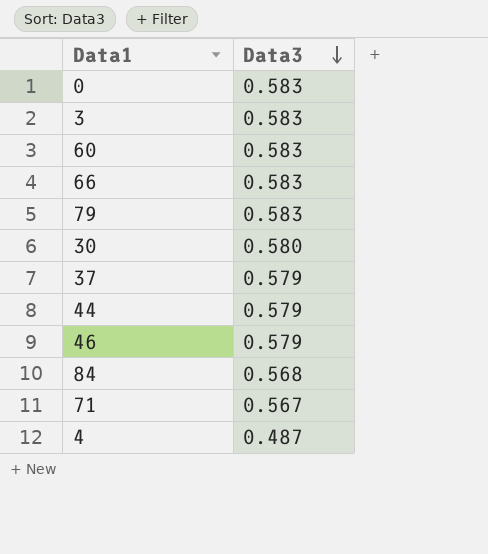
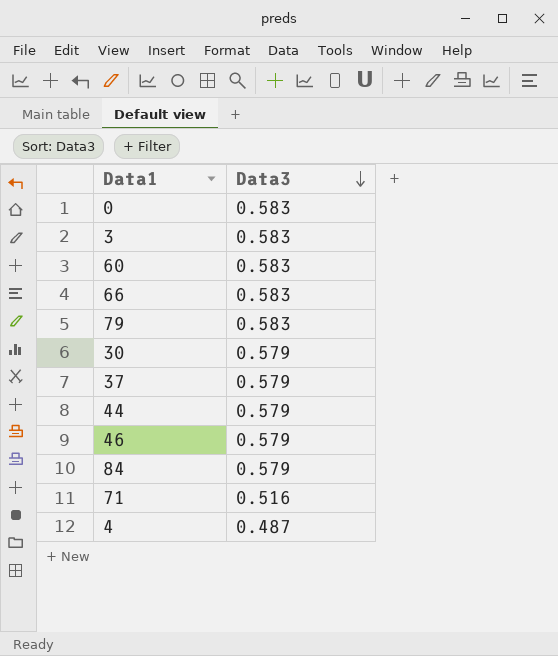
30 | Data3: 0.580 -> 0.579
84 | Data3: 0.568 -> 0.579
71 | Data3: 0.567 -> 0.516

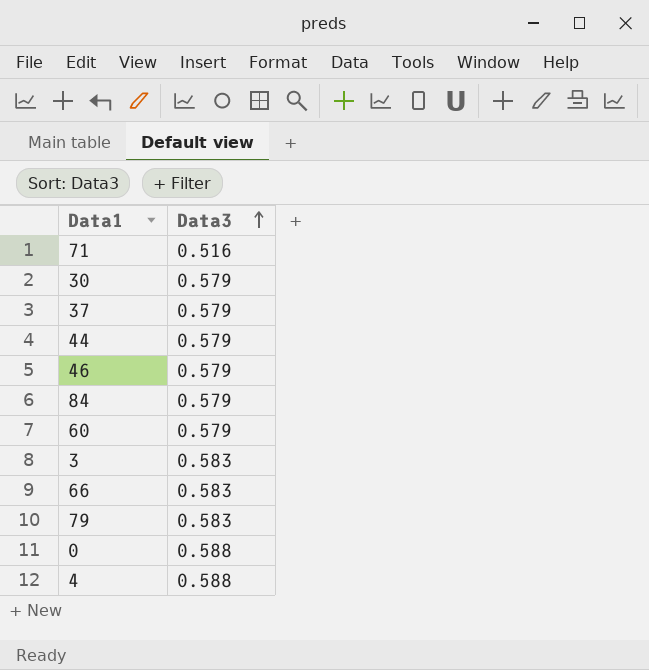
row order: Data3 descending -> Data3 ascending
60 | Data3: 0.583 -> 0.579
0 | Data3: 0.583 -> 0.588
4 | Data3: 0.487 -> 0.588

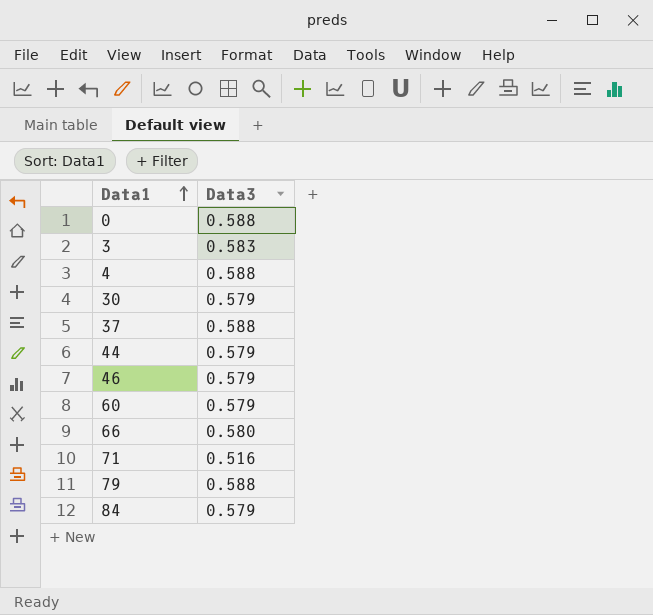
row order: Data3 ascending -> Data1 ascending
37 | Data3: 0.579 -> 0.588
66 | Data3: 0.583 -> 0.580
79 | Data3: 0.583 -> 0.588

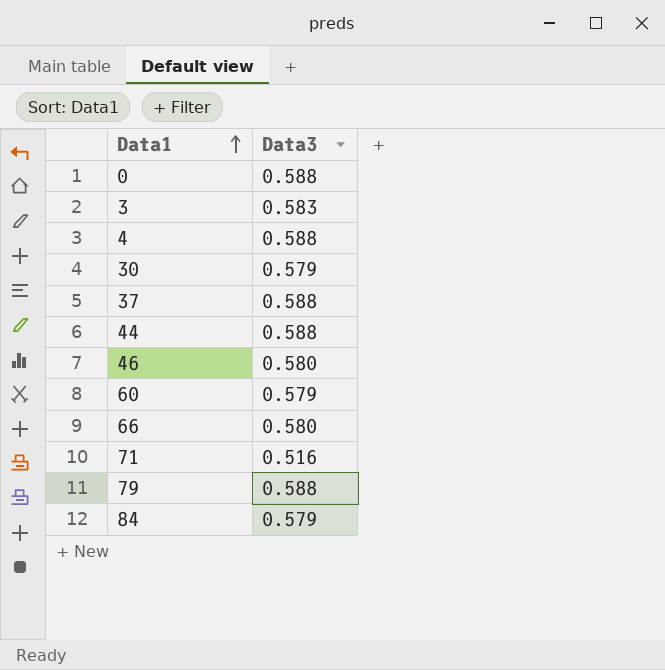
44 | Data3: 0.579 -> 0.588
46 | Data3: 0.579 -> 0.580

